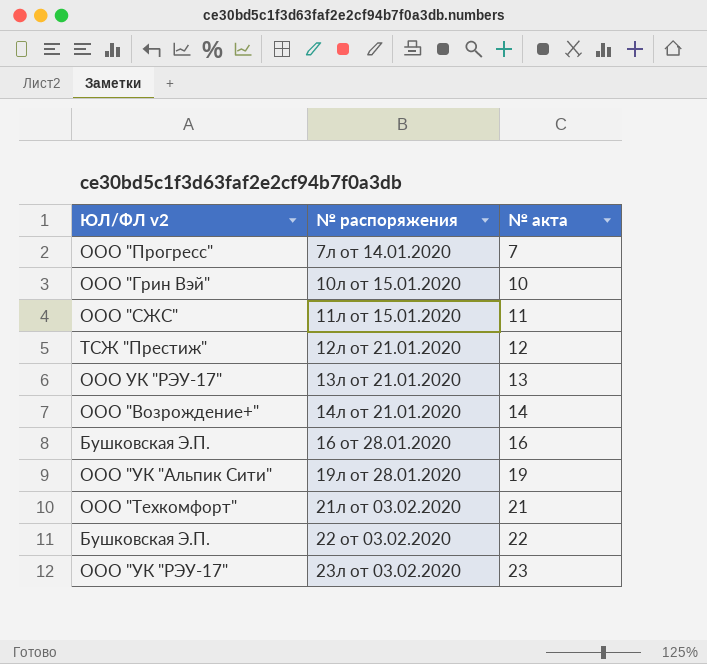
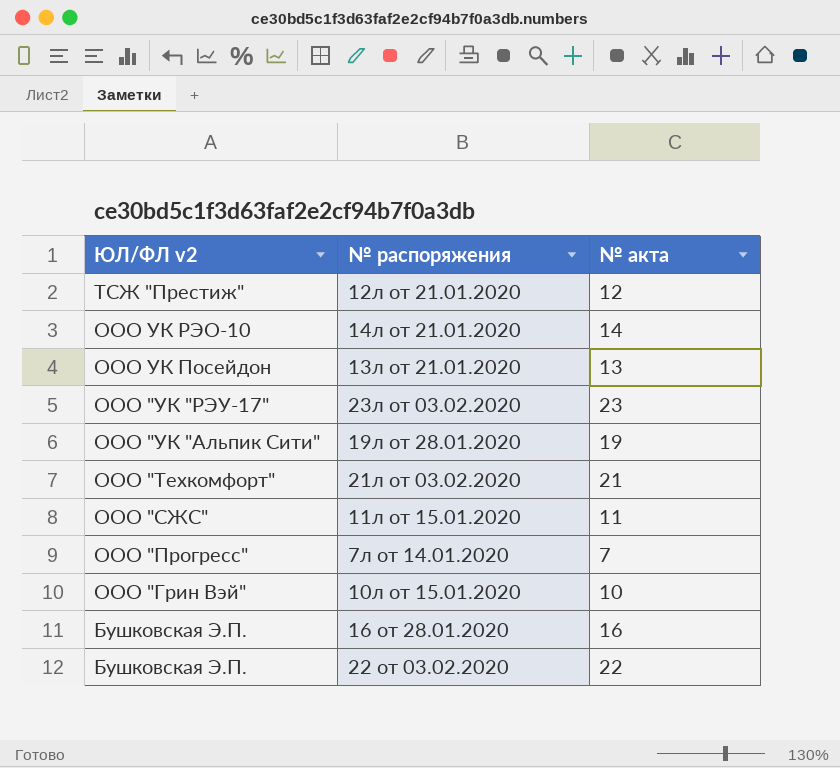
row order: № распоряжения ascending -> ЮЛ/ФЛ v2 descending
14л от 21.01.2020 | ЮЛ/ФЛ v2: ООО "Возрождение+" -> ООО УК РЭО-10
13л от 21.01.2020 | ЮЛ/ФЛ v2: ООО УК "РЭУ-17" -> ООО УК Посейдон

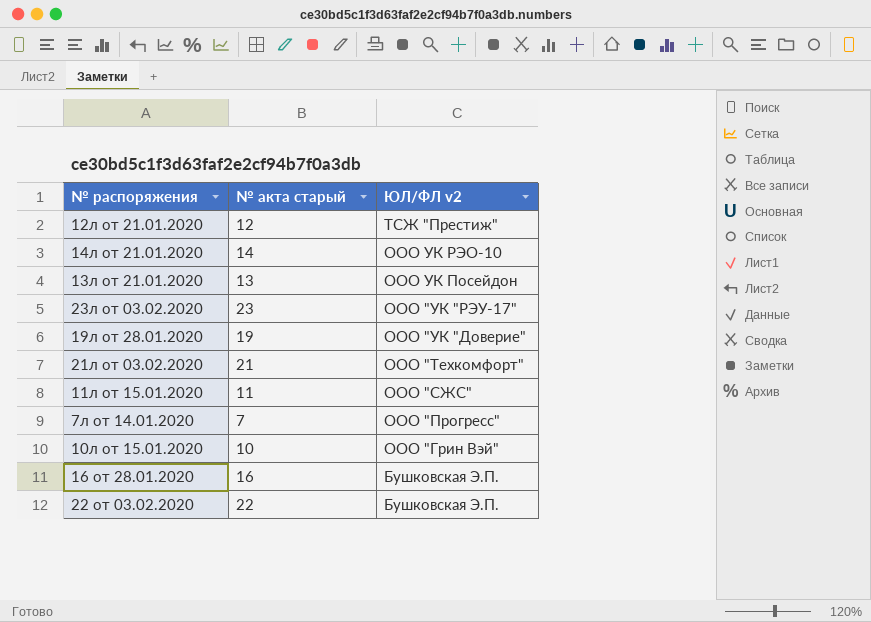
column name: № акта -> № акта старый
column ЮЛ/ФЛ v2 | position: 1 -> 3
19л от 28.01.2020 | ЮЛ/ФЛ v2: ООО "УК "Альпик Сити" -> ООО "УК "Доверие"

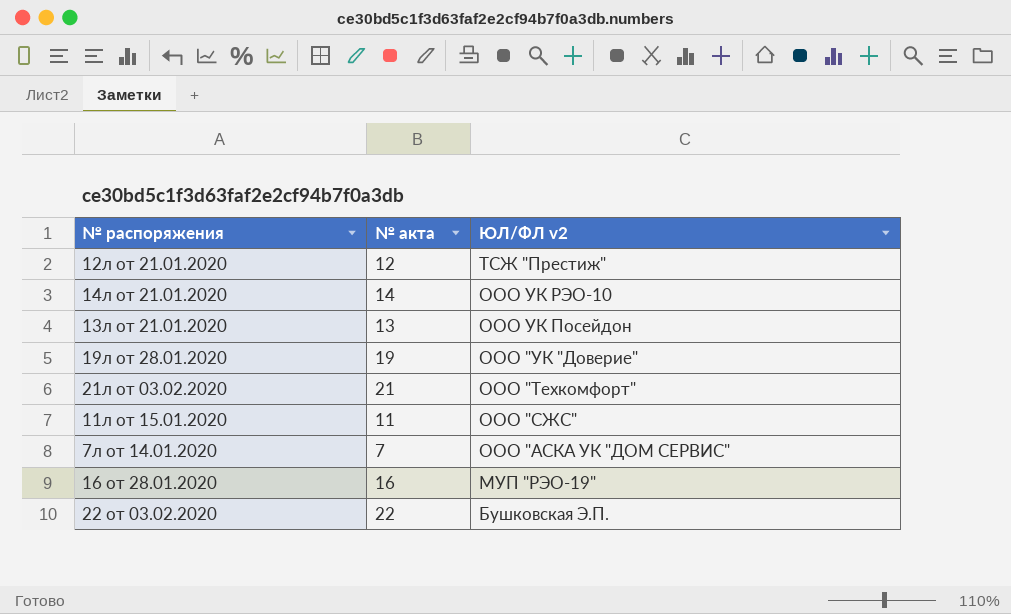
column name: № акта старый -> № акта
row 23л от 03.02.2020: 23 | ООО "УК "РЭУ-17" -> none
row 10л от 15.01.2020: 10 | ООО "Грин Вэй" -> none
7л от 14.01.2020 | ЮЛ/ФЛ v2: ООО "Прогресс" -> ООО "АСКА УК "ДОМ СЕРВИС"
16 от 28.01.2020 | ЮЛ/ФЛ v2: Бушковская Э.П. -> МУП "РЭО-19"

